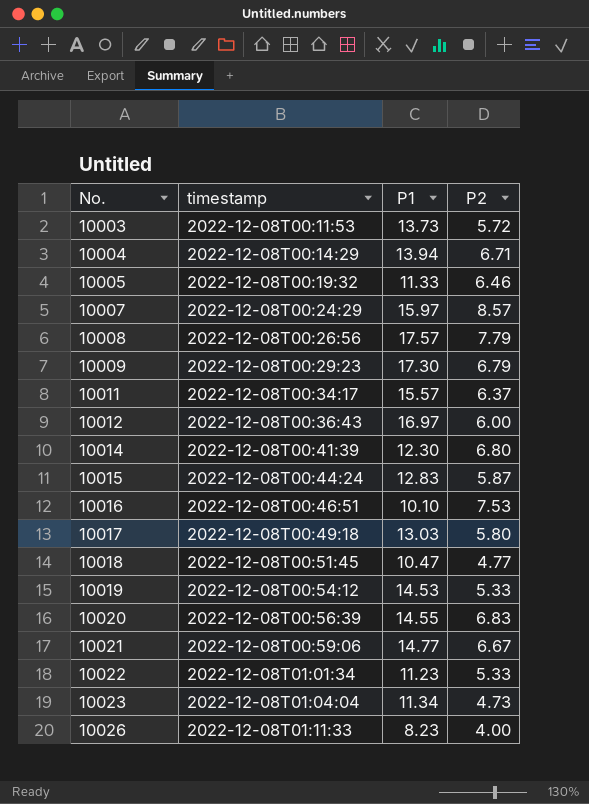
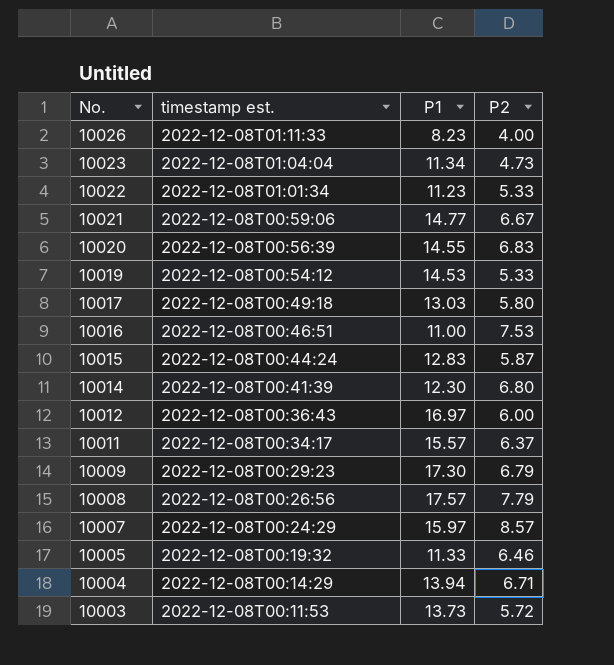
row order: No. ascending -> No. descending
column name: timestamp -> timestamp est.
row 10018: 2022-12-08T00:51:45 | 10.47 | 4.77 -> none
10016 | P1: 10.10 -> 11.00

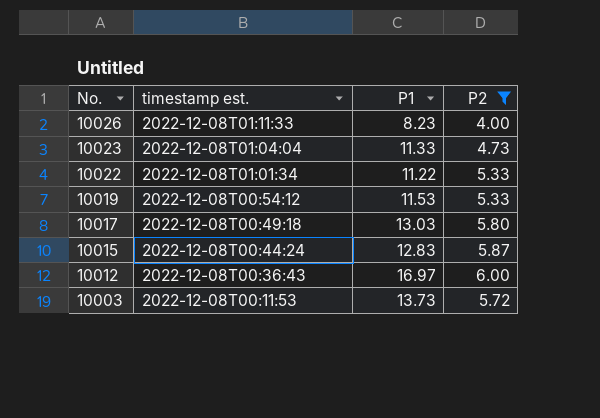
filter: none -> P2 <= 6.00
10023 | P1: 11.34 -> 11.33
10022 | P1: 11.23 -> 11.22
10019 | P1: 14.53 -> 11.53

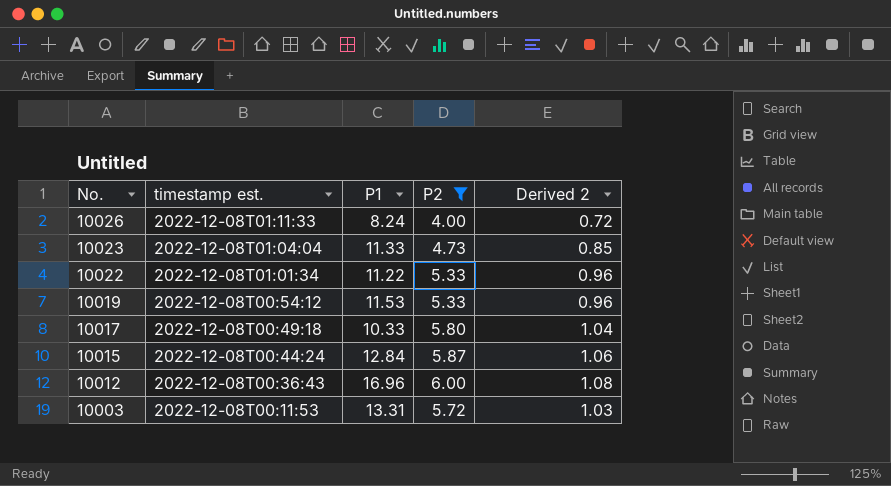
column Derived 2 | formula: none -> [P2] * 0.18
10026 | P1: 8.23 -> 8.24
10017 | P1: 13.03 -> 10.33
10015 | P1: 12.83 -> 12.84
10012 | P1: 16.97 -> 16.96
10003 | P1: 13.73 -> 13.31

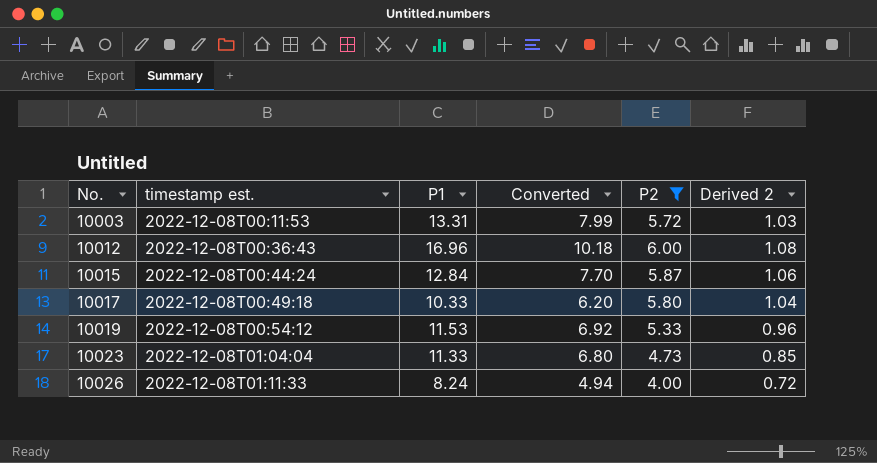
row order: No. descending -> No. ascending
column Converted | formula: none -> [P1] * 0.6
row 10022: 2022-12-08T01:01:34 | 11.22 | 5.33 | 0.96 -> none

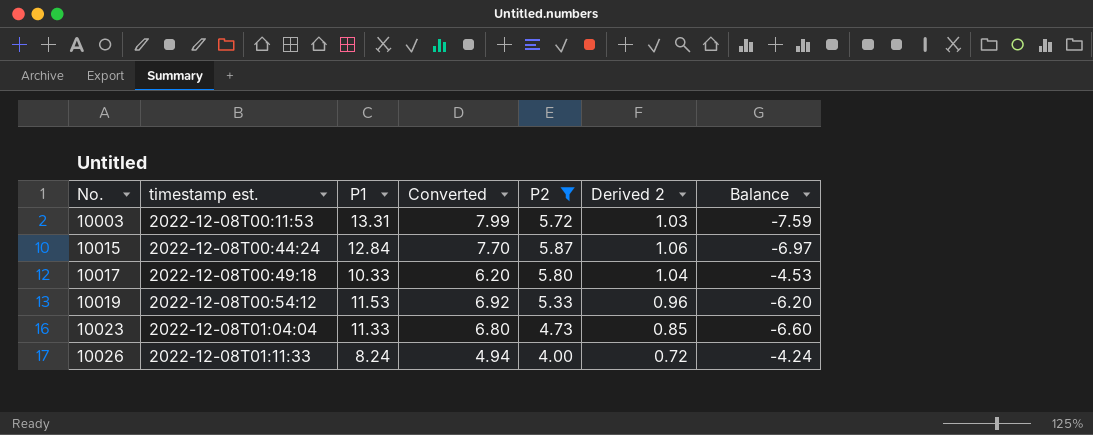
column Balance | formula: none -> [P2] - [P1]
row 10012: 2022-12-08T00:36:43 | 16.96 | 10.18 | 6.00 | 1.08 -> none

